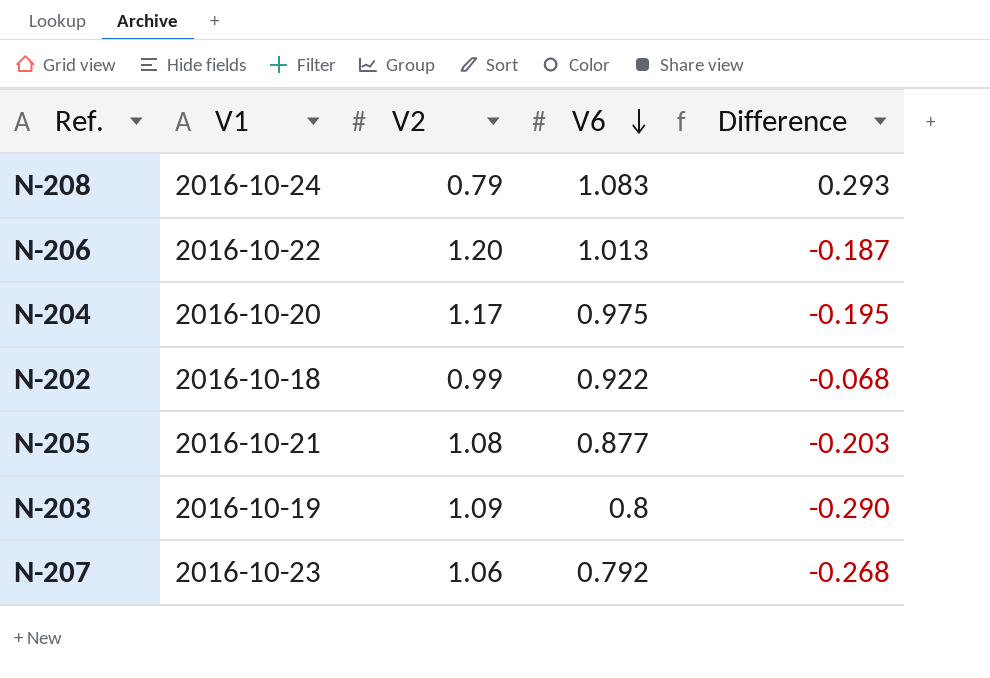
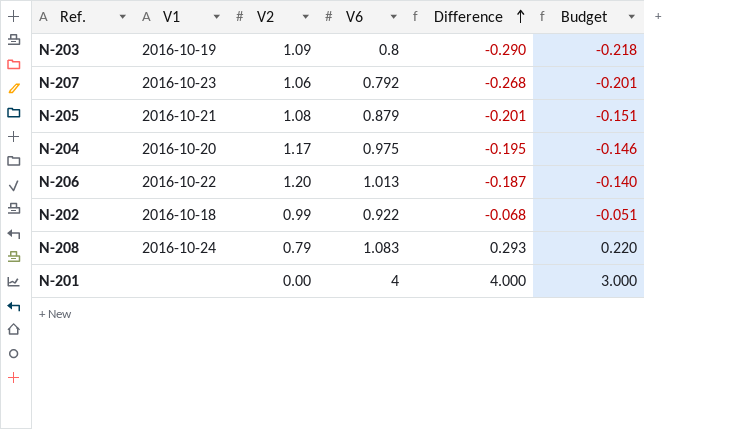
row order: V6 descending -> Difference ascending
column Budget | formula: none -> [Difference] * 0.75
N-205 | V6: 0.877 -> 0.879
N-205 | Difference: -0.203 -> -0.201
row N-201: none -> none | 0.00 | 4 | 4.000 | 3.000

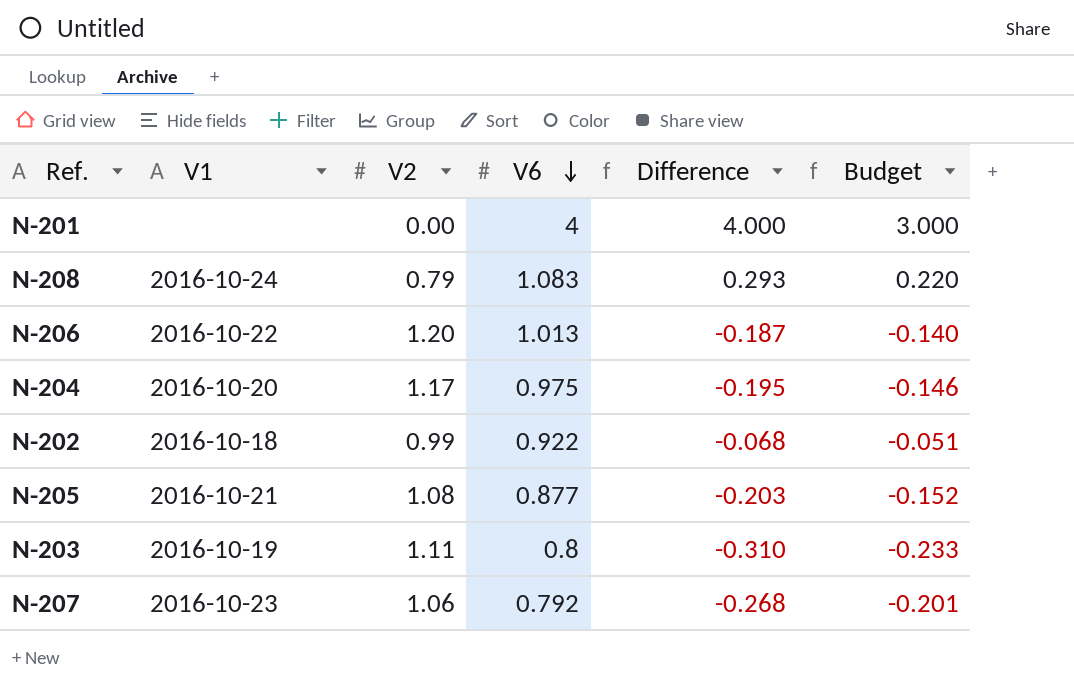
row order: Difference ascending -> V6 descending
N-205 | V6: 0.879 -> 0.877
N-205 | Difference: -0.201 -> -0.203
N-205 | Budget: -0.151 -> -0.152
N-203 | V2: 1.09 -> 1.11
N-203 | Difference: -0.290 -> -0.310
N-203 | Budget: -0.218 -> -0.233

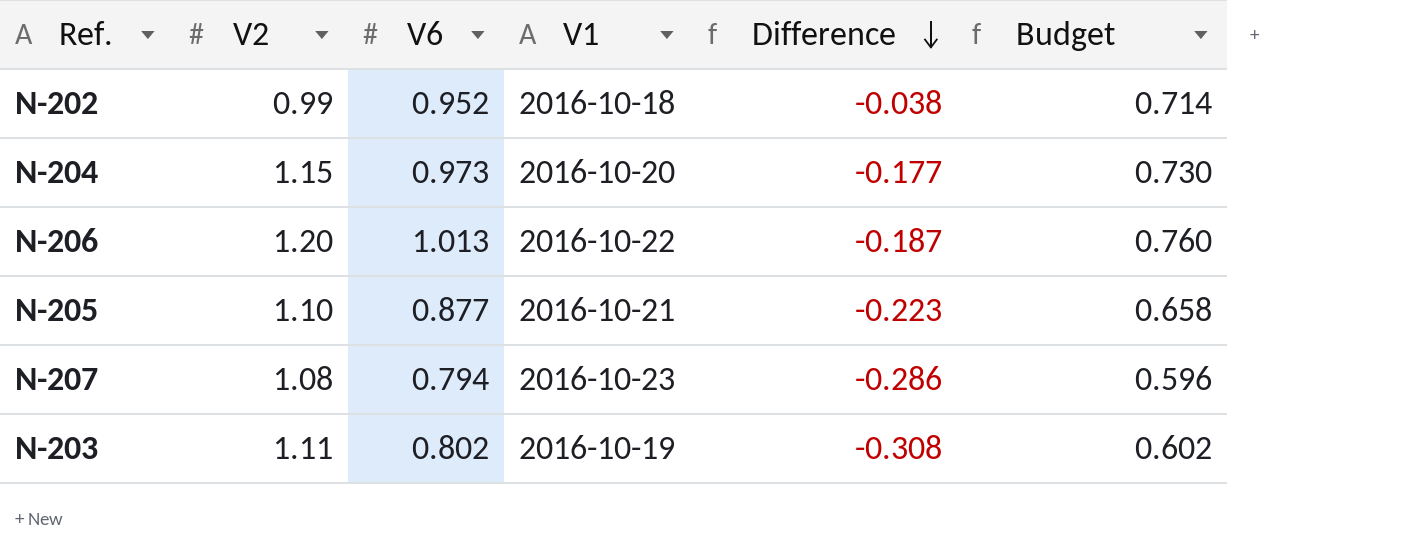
row order: V6 descending -> Difference descending
column V1 | position: 2 -> 4
column Budget | formula: [Difference] * 0.75 -> [V6] * 0.75
row N-201: none | 0.00 | 4 | 4.000 | 3.000 -> none
row N-208: 2016-10-24 | 0.79 | 1.083 | 0.293 | 0.220 -> none
N-202 | V6: 0.922 -> 0.952
N-202 | Difference: -0.068 -> -0.038
N-204 | V2: 1.17 -> 1.15
N-204 | V6: 0.975 -> 0.973
N-204 | Difference: -0.195 -> -0.177
N-205 | V2: 1.08 -> 1.10
N-205 | Difference: -0.203 -> -0.223
N-207 | V2: 1.06 -> 1.08
N-207 | V6: 0.792 -> 0.794
N-207 | Difference: -0.268 -> -0.286
N-203 | V6: 0.8 -> 0.802
N-203 | Difference: -0.310 -> -0.308

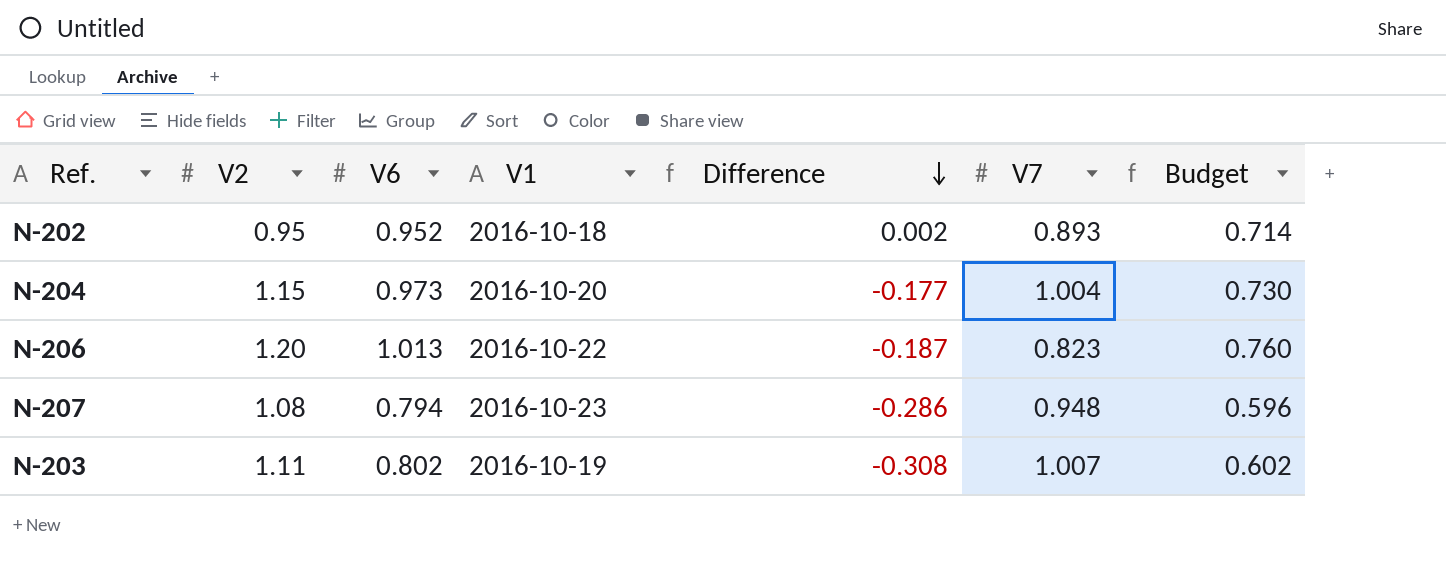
column V7 | position: none -> 6
row N-205: 1.10 | 0.877 | 2016-10-21 | -0.223 | 0.658 -> none
N-202 | V2: 0.99 -> 0.95
N-202 | Difference: -0.038 -> 0.002

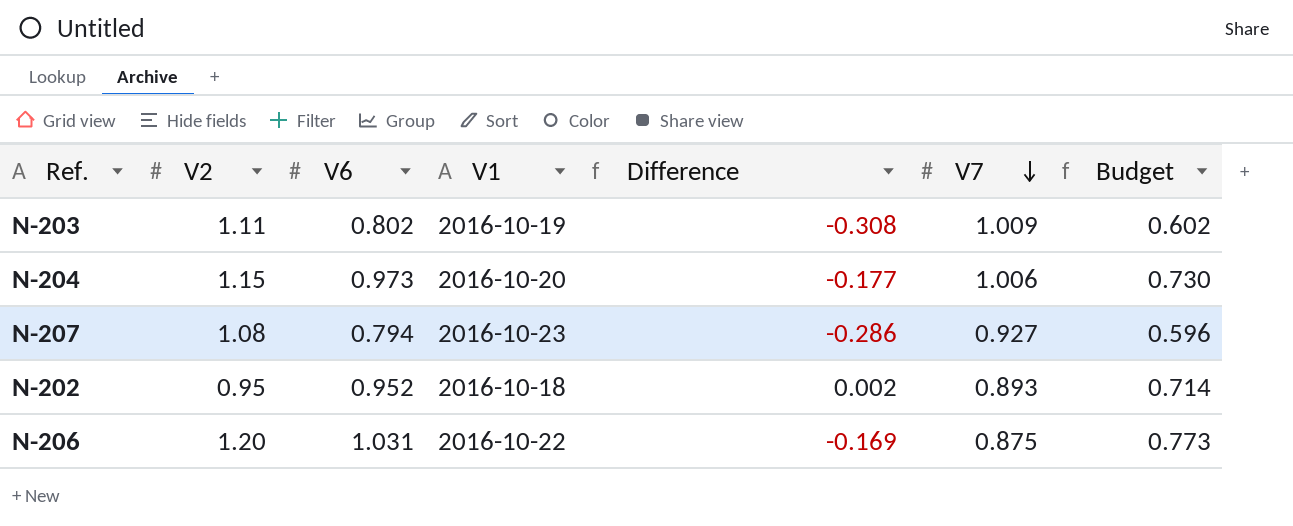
row order: Difference descending -> V7 descending
N-203 | V7: 1.007 -> 1.009
N-204 | V7: 1.004 -> 1.006
N-207 | V7: 0.948 -> 0.927
N-206 | V6: 1.013 -> 1.031
N-206 | Difference: -0.187 -> -0.169
N-206 | V7: 0.823 -> 0.875
N-206 | Budget: 0.760 -> 0.773

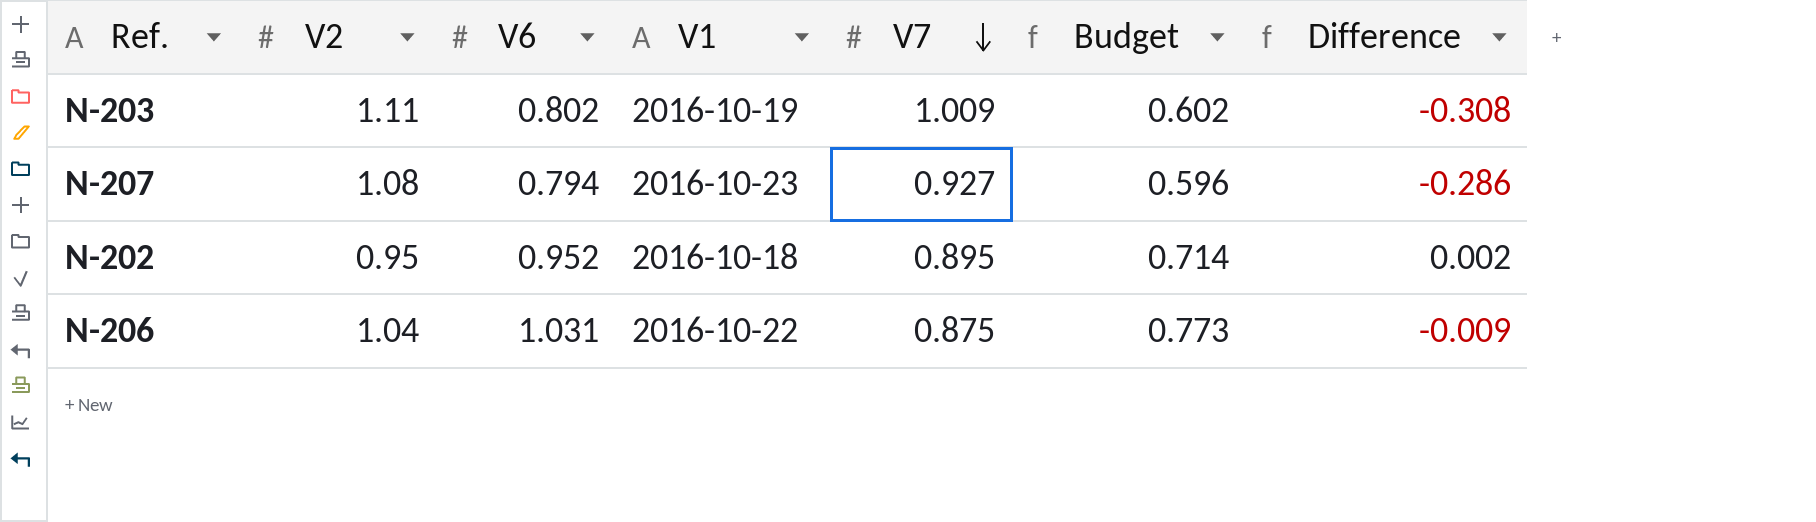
column Difference | position: 5 -> 7
row N-204: 1.15 | 0.973 | 2016-10-20 | -0.177 | 1.006 | 0.730 -> none
N-202 | V7: 0.893 -> 0.895
N-206 | V2: 1.20 -> 1.04
N-206 | Difference: -0.169 -> -0.009

